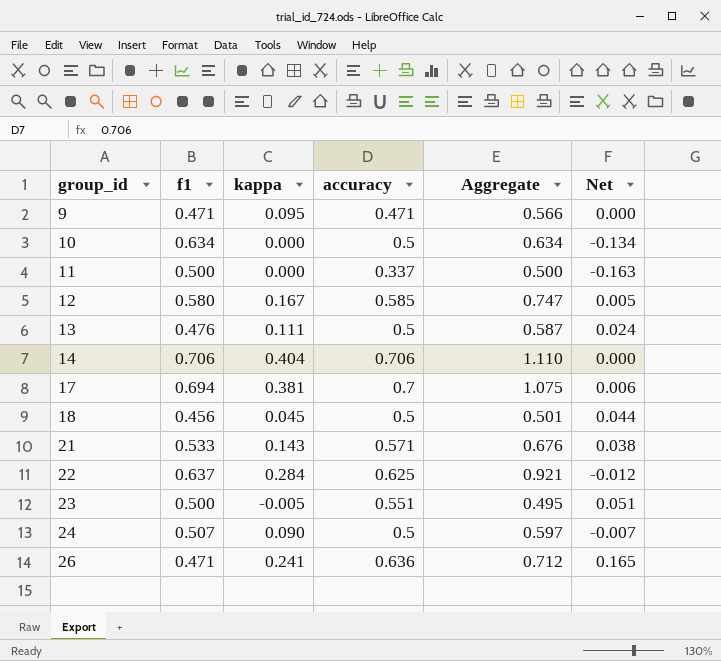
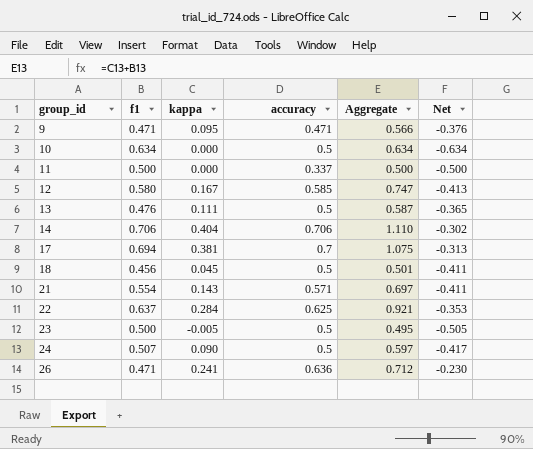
column Net | formula: [accuracy] - [f1] -> [kappa] - [f1]
21 | f1: 0.533 -> 0.554
21 | Aggregate: 0.676 -> 0.697
23 | accuracy: 0.551 -> 0.5

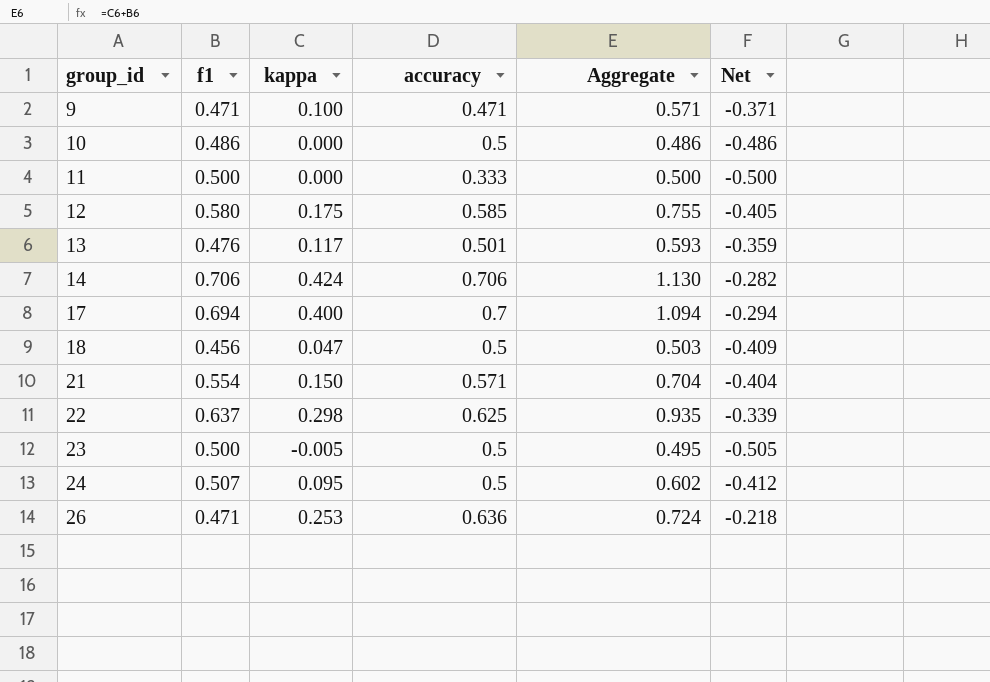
9 | kappa: 0.095 -> 0.100
9 | Aggregate: 0.566 -> 0.571
9 | Net: -0.376 -> -0.371
10 | f1: 0.634 -> 0.486
10 | Aggregate: 0.634 -> 0.486
10 | Net: -0.634 -> -0.486
11 | accuracy: 0.337 -> 0.333
12 | kappa: 0.167 -> 0.175
12 | Aggregate: 0.747 -> 0.755
12 | Net: -0.413 -> -0.405
13 | kappa: 0.111 -> 0.117
13 | accuracy: 0.5 -> 0.501
13 | Aggregate: 0.587 -> 0.593
13 | Net: -0.365 -> -0.359
14 | kappa: 0.404 -> 0.424
14 | Aggregate: 1.110 -> 1.130
14 | Net: -0.302 -> -0.282
17 | kappa: 0.381 -> 0.400
17 | Aggregate: 1.075 -> 1.094
17 | Net: -0.313 -> -0.294
18 | kappa: 0.045 -> 0.047
18 | Aggregate: 0.501 -> 0.503
18 | Net: -0.411 -> -0.409
21 | kappa: 0.143 -> 0.150
21 | Aggregate: 0.697 -> 0.704
21 | Net: -0.411 -> -0.404
22 | kappa: 0.284 -> 0.298
22 | Aggregate: 0.921 -> 0.935
22 | Net: -0.353 -> -0.339
24 | kappa: 0.090 -> 0.095
24 | Aggregate: 0.597 -> 0.602
24 | Net: -0.417 -> -0.412
26 | kappa: 0.241 -> 0.253
26 | Aggregate: 0.712 -> 0.724
26 | Net: -0.230 -> -0.218

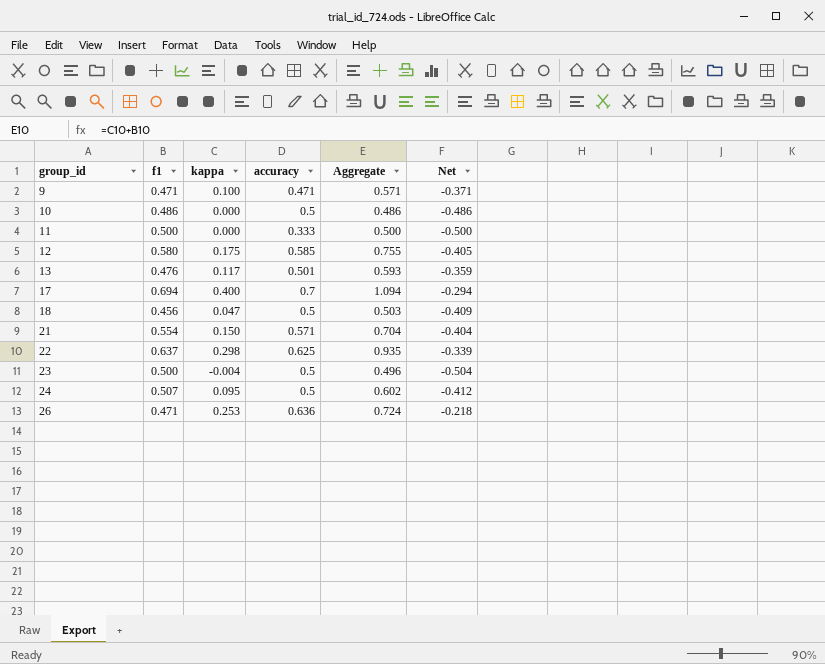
row 14: 0.706 | 0.424 | 0.706 | 1.130 | -0.282 -> none
23 | kappa: -0.005 -> -0.004
23 | Aggregate: 0.495 -> 0.496
23 | Net: -0.505 -> -0.504

